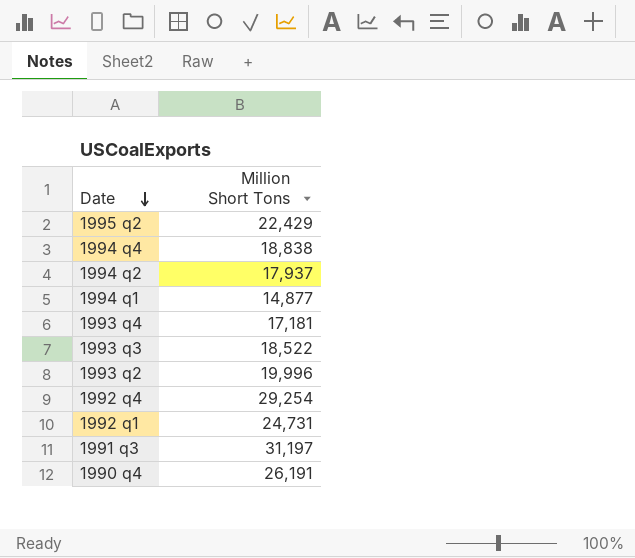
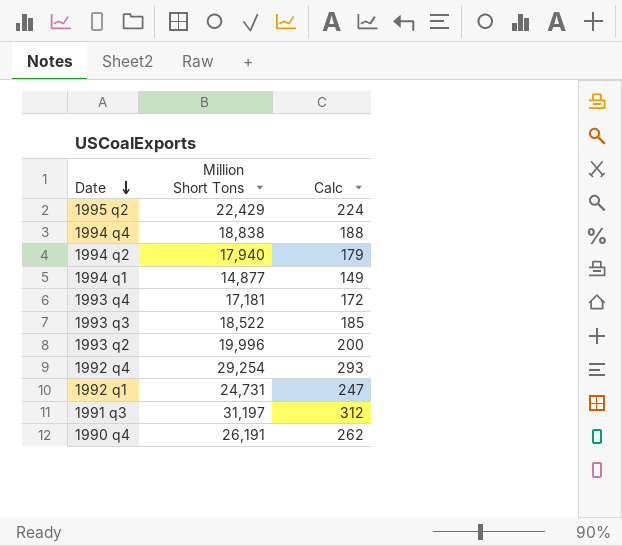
column Calc | formula: none -> [Million Short Tons] * 0.01
1994 q2 | Million Short Tons: 17,937 -> 17,940

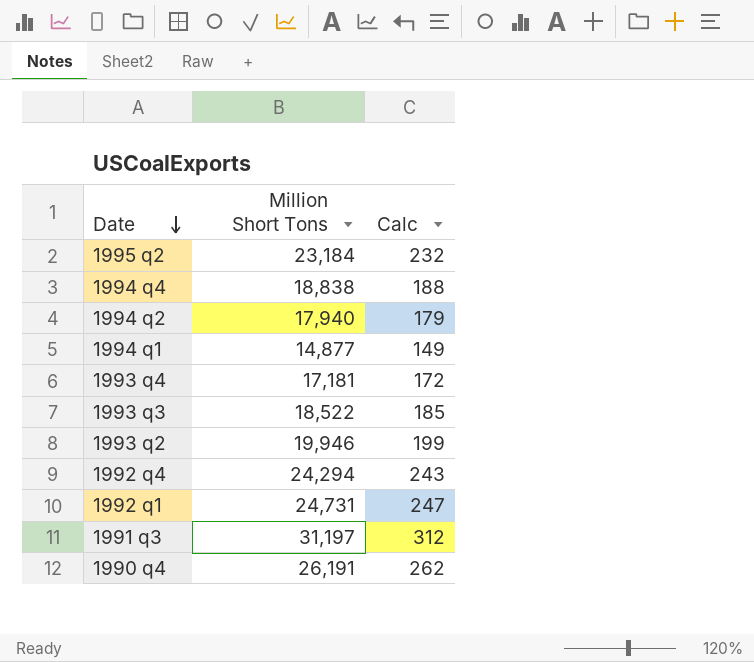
1995 q2 | Million Short Tons: 22,429 -> 23,184
1995 q2 | Calc: 224 -> 232
1993 q2 | Million Short Tons: 19,996 -> 19,946
1993 q2 | Calc: 200 -> 199
1992 q4 | Million Short Tons: 29,254 -> 24,294
1992 q4 | Calc: 293 -> 243

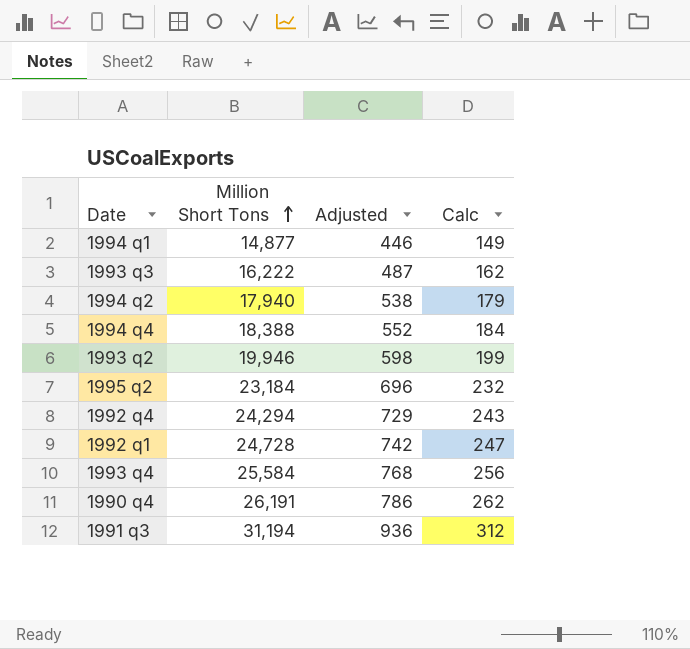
row order: Date descending -> Million Short Tons ascending
column Adjusted | formula: none -> [Million Short Tons] * 0.03
1993 q3 | Million Short Tons: 18,522 -> 16,222
1993 q3 | Calc: 185 -> 162
1994 q4 | Million Short Tons: 18,838 -> 18,388
1994 q4 | Calc: 188 -> 184
1992 q1 | Million Short Tons: 24,731 -> 24,728
1993 q4 | Million Short Tons: 17,181 -> 25,584
1993 q4 | Calc: 172 -> 256
1991 q3 | Million Short Tons: 31,197 -> 31,194

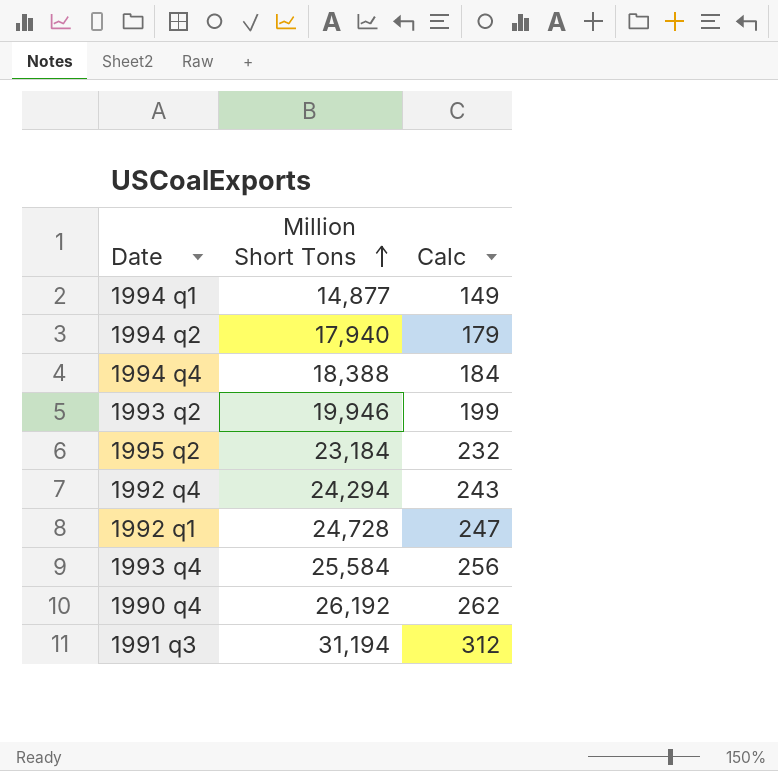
column Adjusted | formula: [Million Short Tons] * 0.03 -> none
row 1993 q3: 16,222 | 487 | 162 -> none
1990 q4 | Million Short Tons: 26,191 -> 26,192

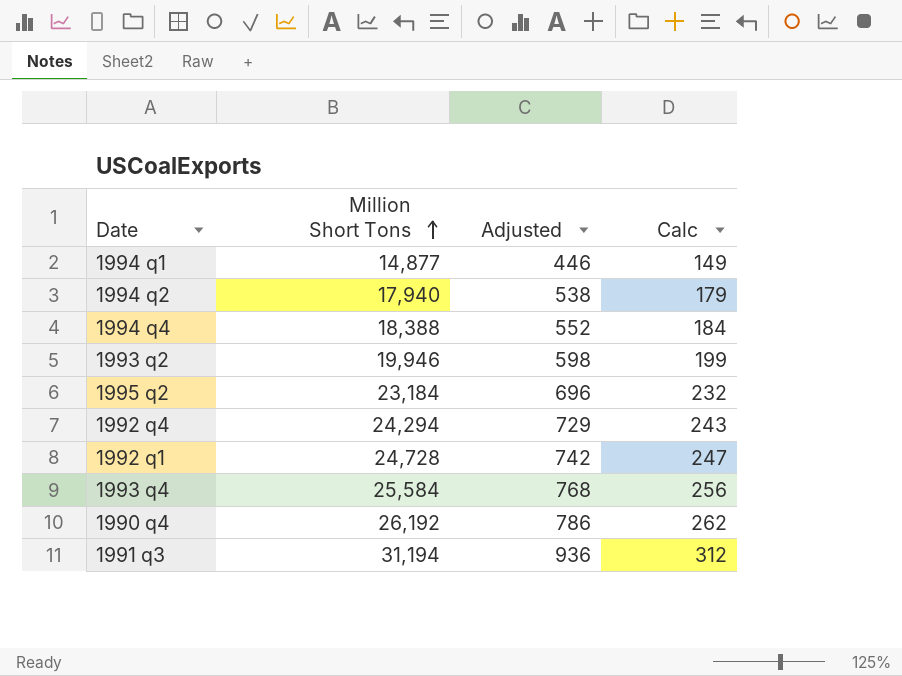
column Adjusted | formula: none -> [Million Short Tons] * 0.03

